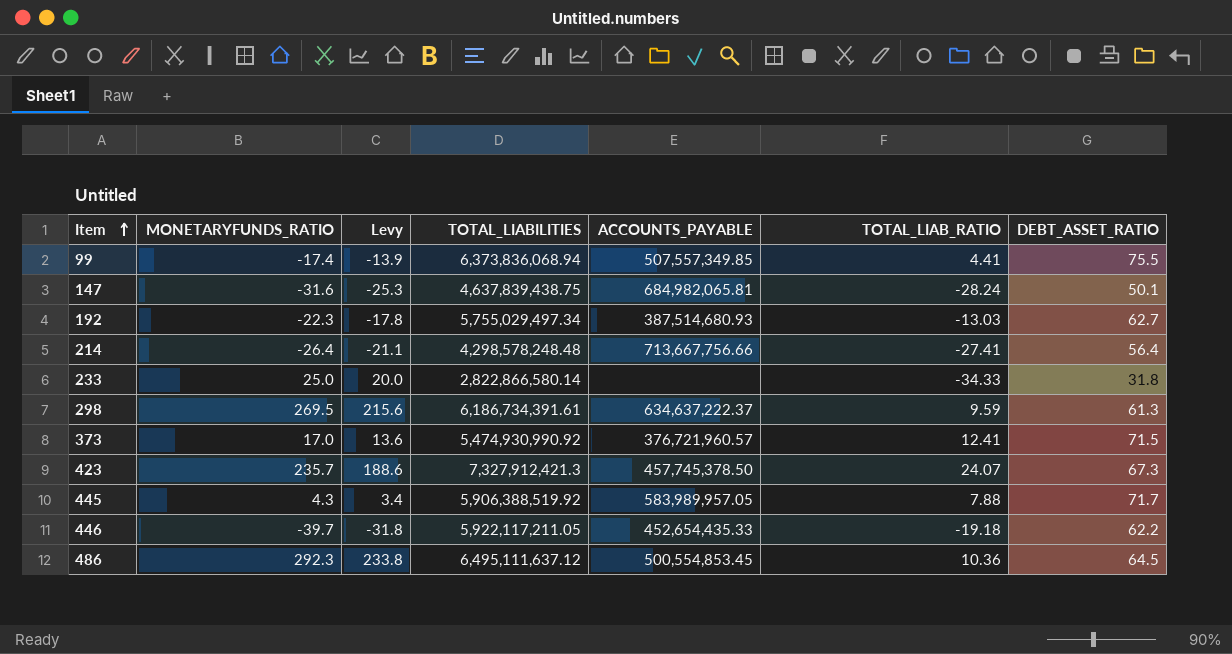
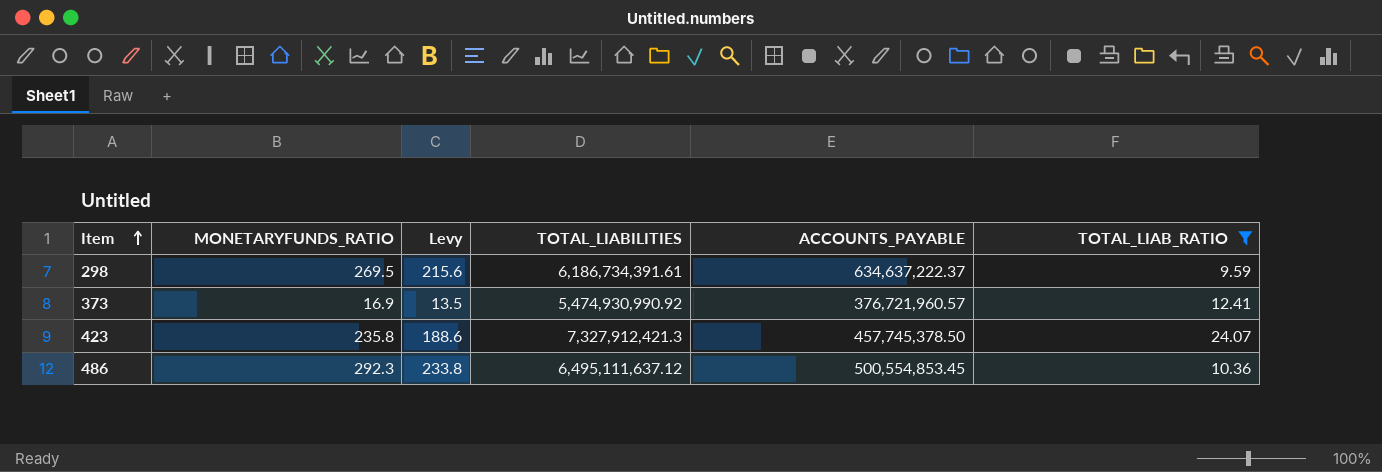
filter: none -> TOTAL_LIAB_RATIO >= 9.59
column DEBT_ASSET_RATIO | position: 7 -> none
373 | MONETARYFUNDS_RATIO: 17.0 -> 16.9
373 | Levy: 13.6 -> 13.5
423 | MONETARYFUNDS_RATIO: 235.7 -> 235.8

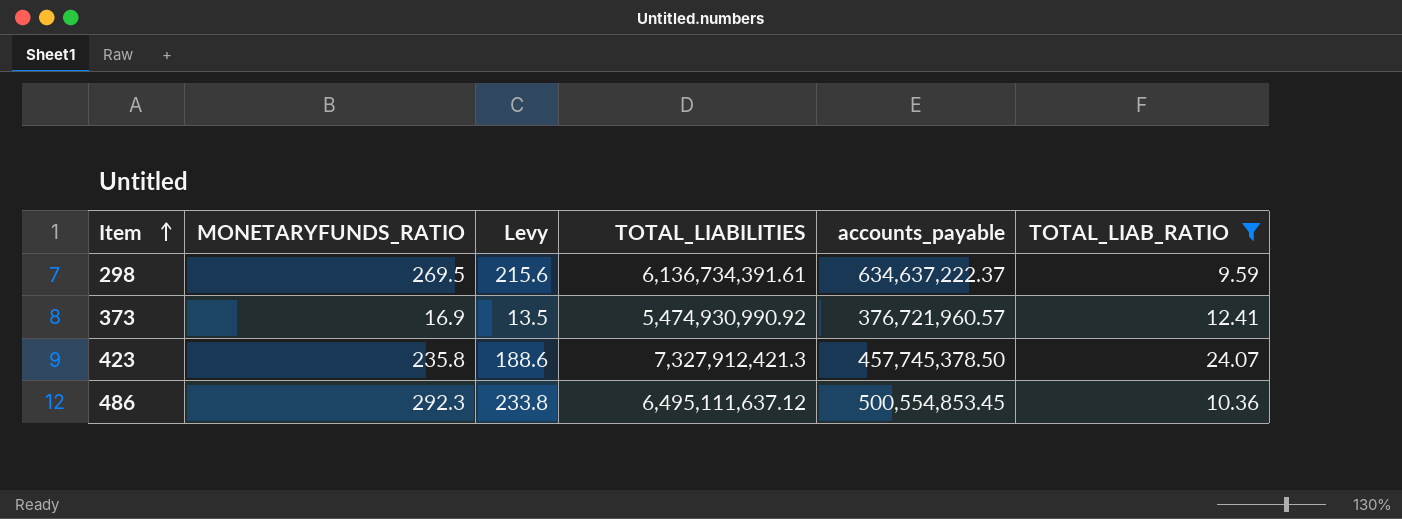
column name: ACCOUNTS_PAYABLE -> accounts_payable
298 | TOTAL_LIABILITIES: 6,186,734,391.61 -> 6,136,734,391.61

